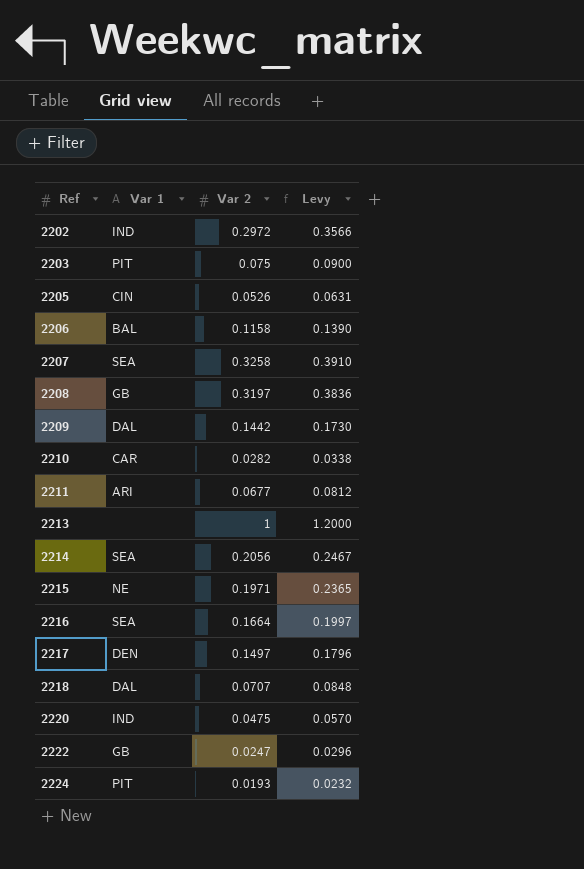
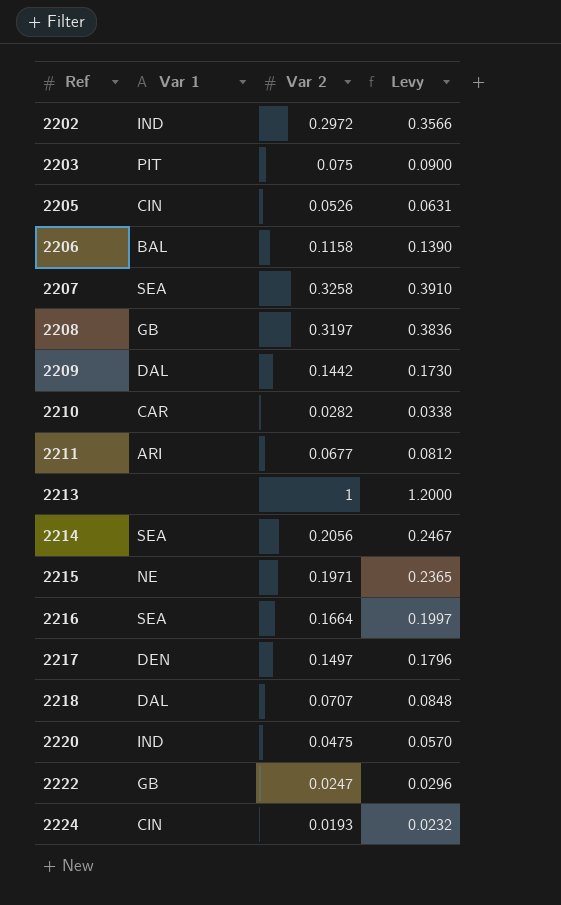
2224 | Var 1: PIT -> CIN

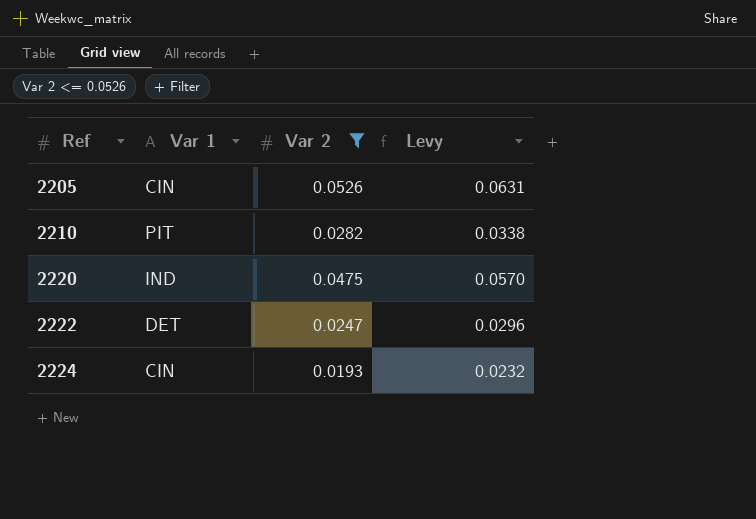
filter: none -> Var 2 <= 0.0526
2210 | Var 1: CAR -> PIT
2222 | Var 1: GB -> DET

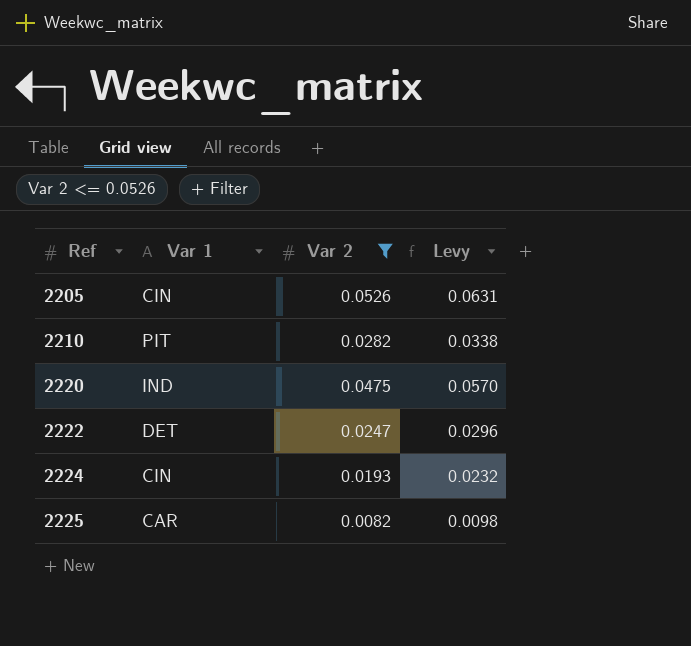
row 2225: none -> CAR | 0.0082 | 0.0098

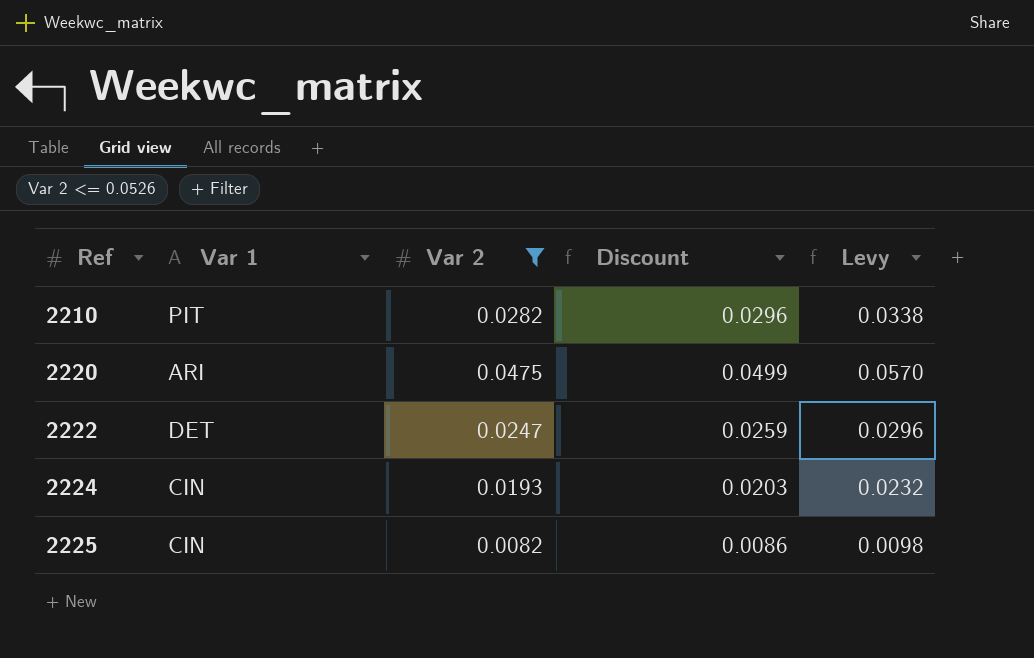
column Discount | formula: none -> [Var 2] * 1.05
row 2205: CIN | 0.0526 | 0.0631 -> none
2220 | Var 1: IND -> ARI
2225 | Var 1: CAR -> CIN

